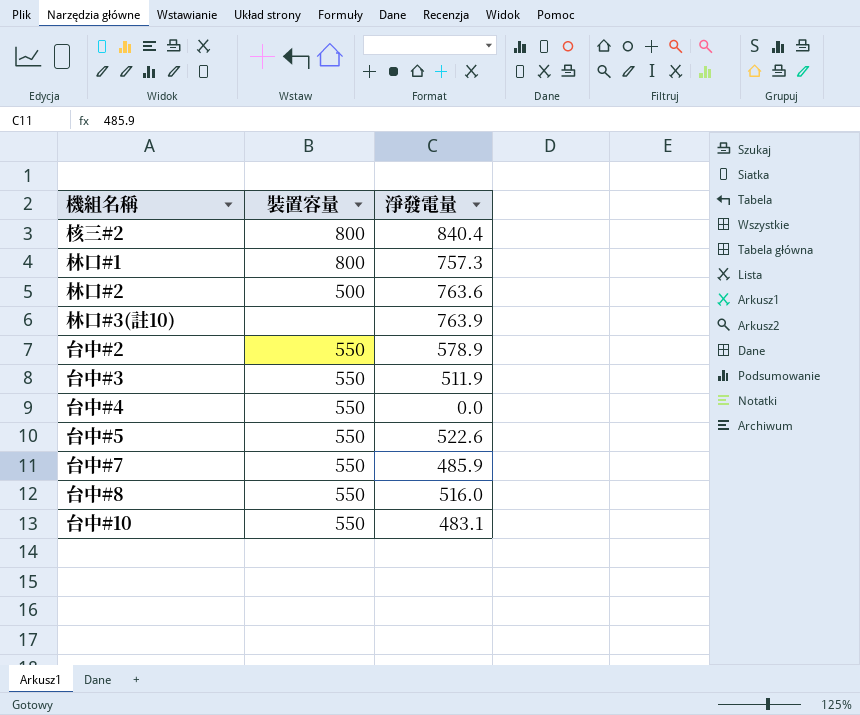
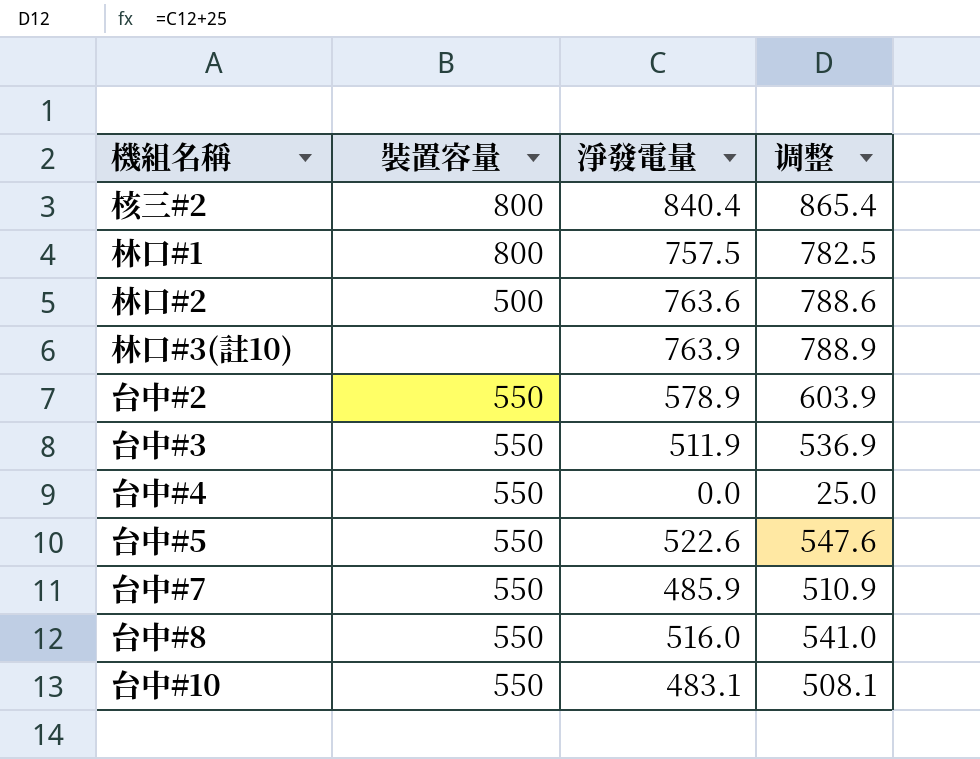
column 调整 | formula: none -> [淨發電量] + 25
林口#1 | 淨發電量: 757.3 -> 757.5

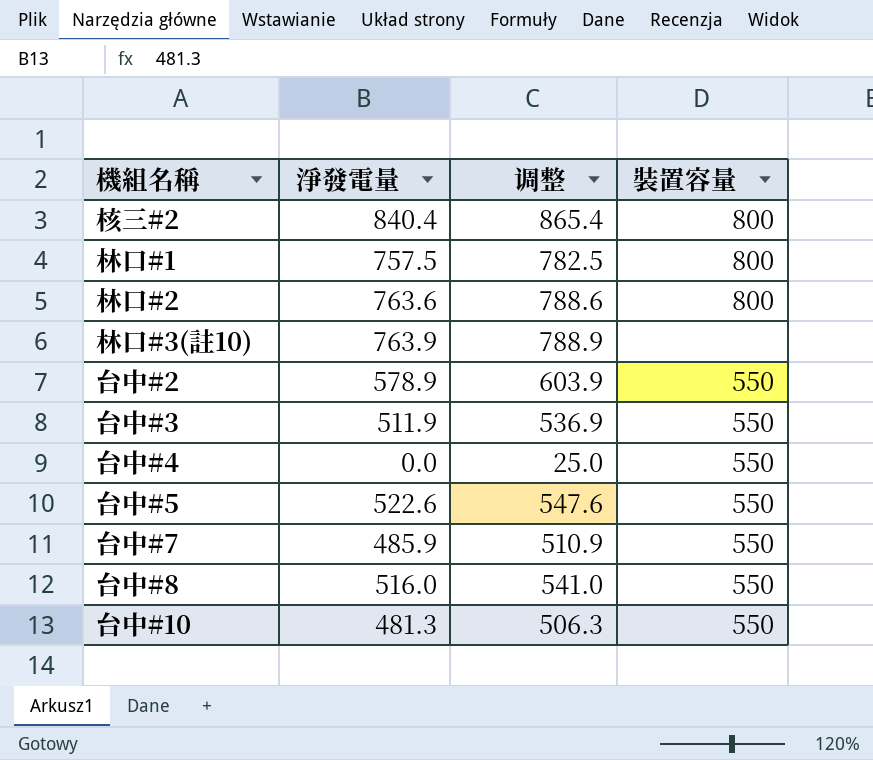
column 裝置容量 | position: 2 -> 4
林口#2 | 裝置容量: 500 -> 800
台中#10 | 淨發電量: 483.1 -> 481.3
台中#10 | 调整: 508.1 -> 506.3

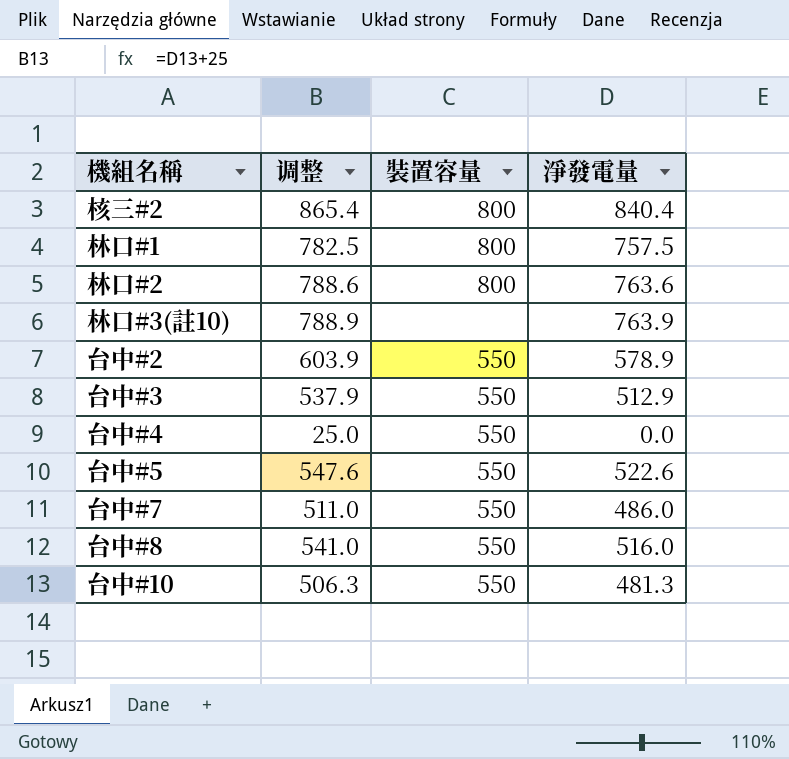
column 淨發電量 | position: 2 -> 4
台中#3 | 调整: 536.9 -> 537.9
台中#3 | 淨發電量: 511.9 -> 512.9
台中#7 | 调整: 510.9 -> 511.0
台中#7 | 淨發電量: 485.9 -> 486.0

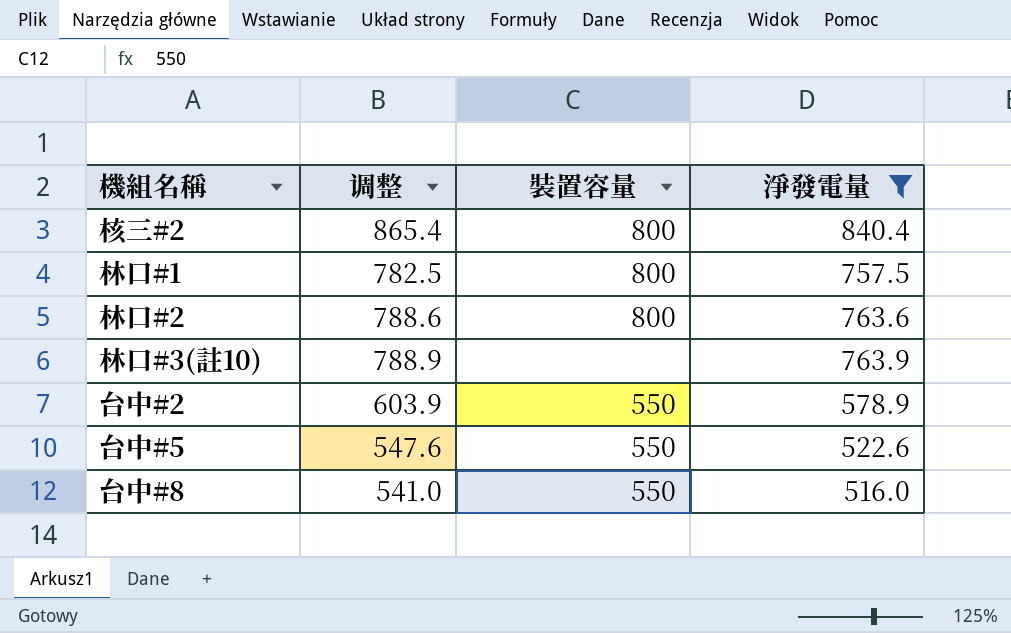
filter: none -> 淨發電量 >= 516.0

